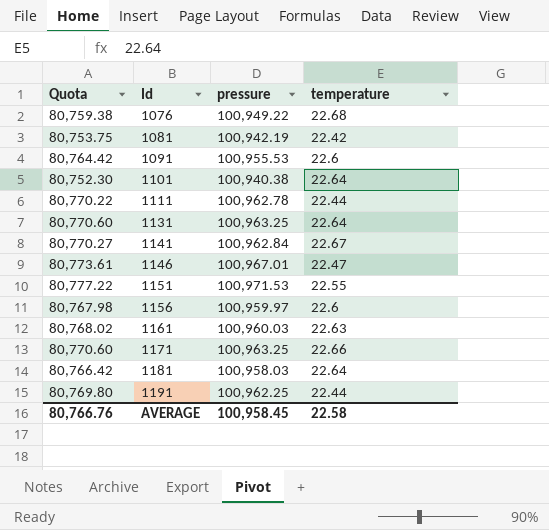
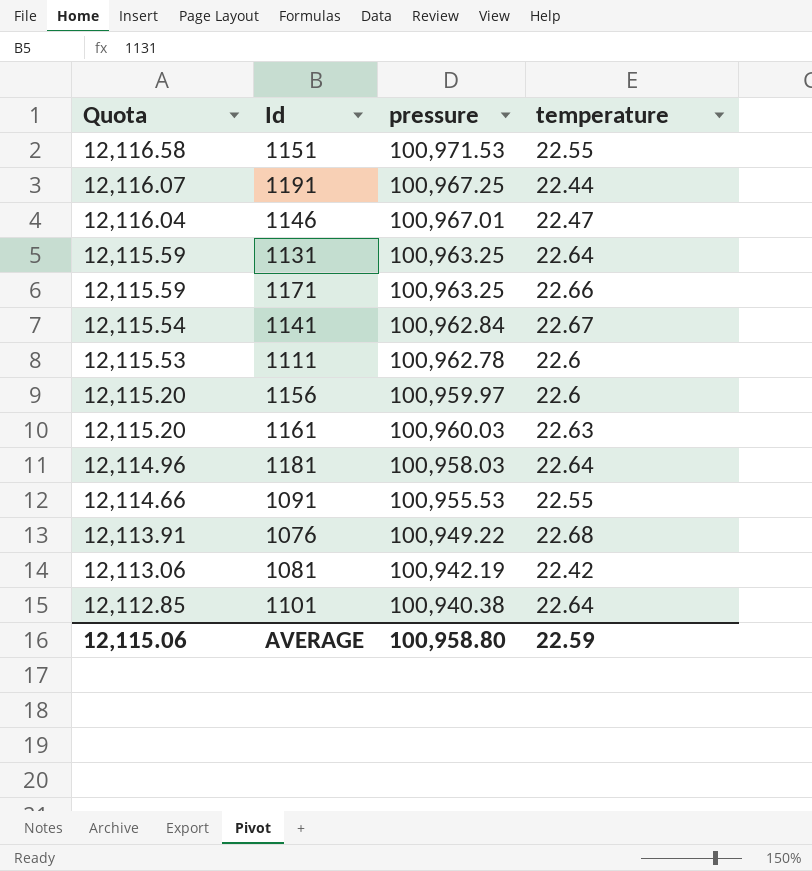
row order: Id ascending -> Quota descending
column Quota | formula: [pressure] * 0.8 -> [pressure] * 0.12
1191 | pressure: 100,962.25 -> 100,967.25
1111 | temperature: 22.44 -> 22.6
1091 | temperature: 22.6 -> 22.55
AVERAGE | Quota: 80,766.76 -> 12,115.06
AVERAGE | pressure: 100,958.45 -> 100,958.80
AVERAGE | temperature: 22.58 -> 22.59

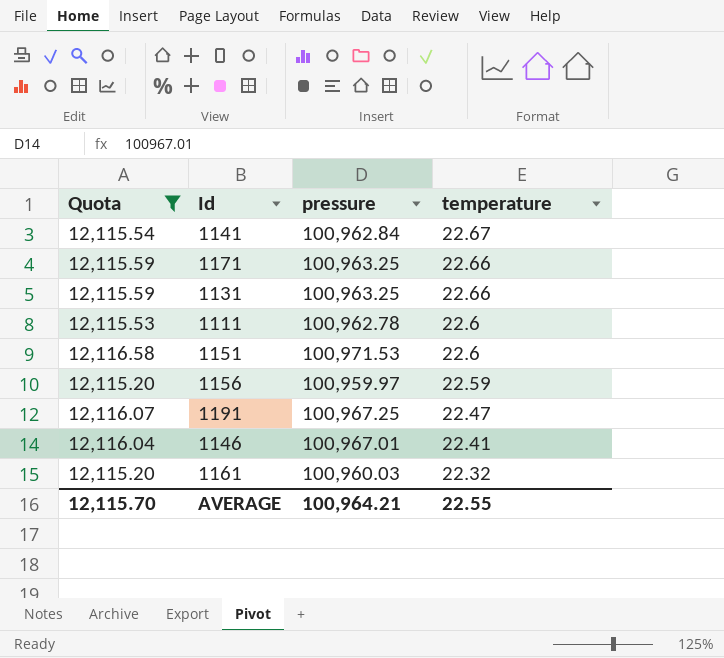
filter: none -> Quota >= 12,115.20
row order: Quota descending -> temperature descending
1131 | temperature: 22.64 -> 22.66
1151 | temperature: 22.55 -> 22.6
1156 | temperature: 22.6 -> 22.59
1191 | temperature: 22.44 -> 22.47
1146 | temperature: 22.47 -> 22.41
1161 | temperature: 22.63 -> 22.32
AVERAGE | Quota: 12,115.06 -> 12,115.70
AVERAGE | pressure: 100,958.80 -> 100,964.21
AVERAGE | temperature: 22.59 -> 22.55

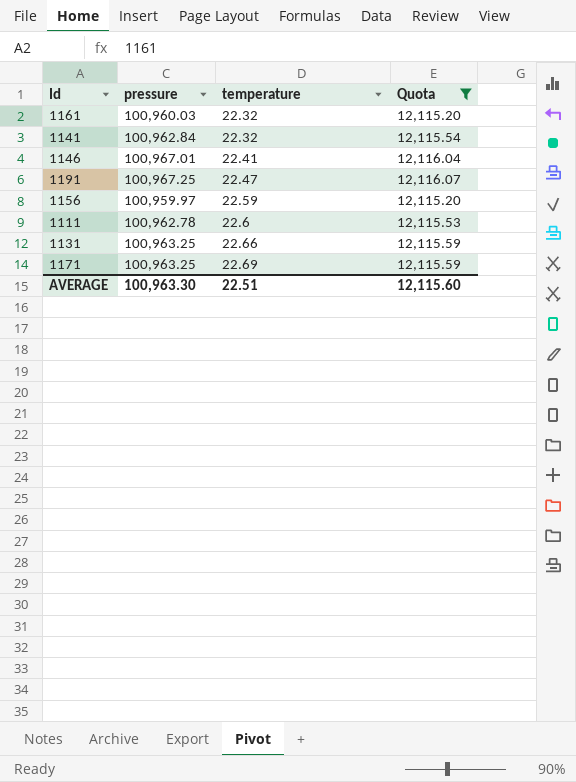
row order: temperature descending -> temperature ascending
column Quota | position: 1 -> 4
row 1151: 12,116.58 | 100,971.53 | 22.6 -> none
1141 | temperature: 22.67 -> 22.32
1171 | temperature: 22.66 -> 22.69
AVERAGE | pressure: 100,964.21 -> 100,963.30
AVERAGE | temperature: 22.55 -> 22.51
AVERAGE | Quota: 12,115.70 -> 12,115.60

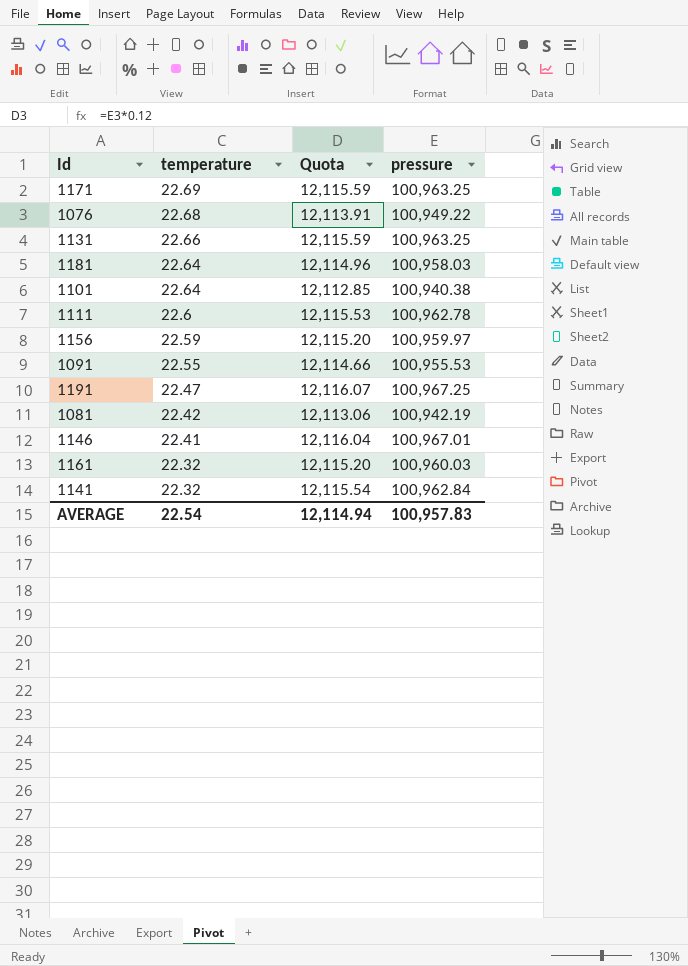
filter: Quota >= 12,115.20 -> none
row order: temperature ascending -> temperature descending
column pressure | position: 2 -> 4
AVERAGE | temperature: 22.51 -> 22.54
AVERAGE | Quota: 12,115.60 -> 12,114.94
AVERAGE | pressure: 100,963.30 -> 100,957.83

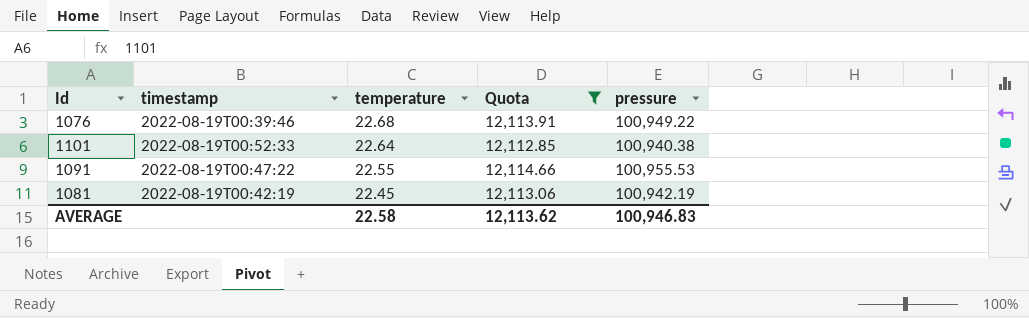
filter: none -> Quota <= 12,114.66
column timestamp | position: none -> 2
1081 | temperature: 22.42 -> 22.45
AVERAGE | temperature: 22.54 -> 22.58
AVERAGE | Quota: 12,114.94 -> 12,113.62
AVERAGE | pressure: 100,957.83 -> 100,946.83

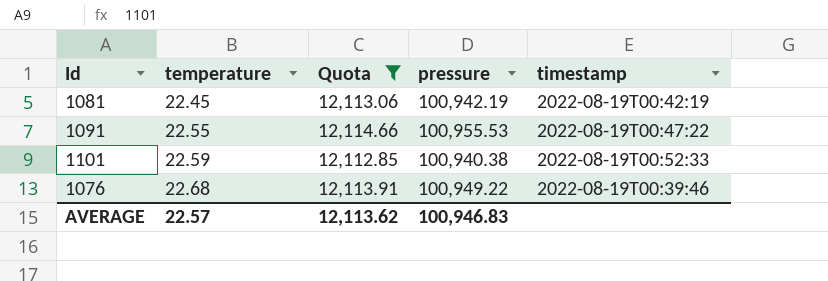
row order: temperature descending -> temperature ascending
column timestamp | position: 2 -> 5
1101 | temperature: 22.64 -> 22.59
AVERAGE | temperature: 22.58 -> 22.57

